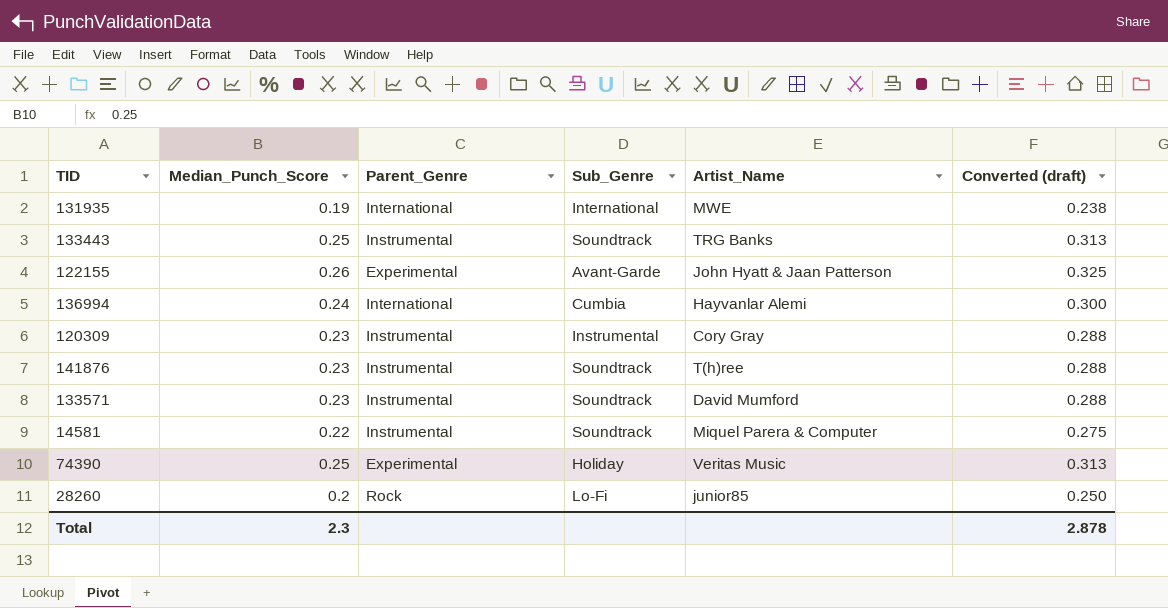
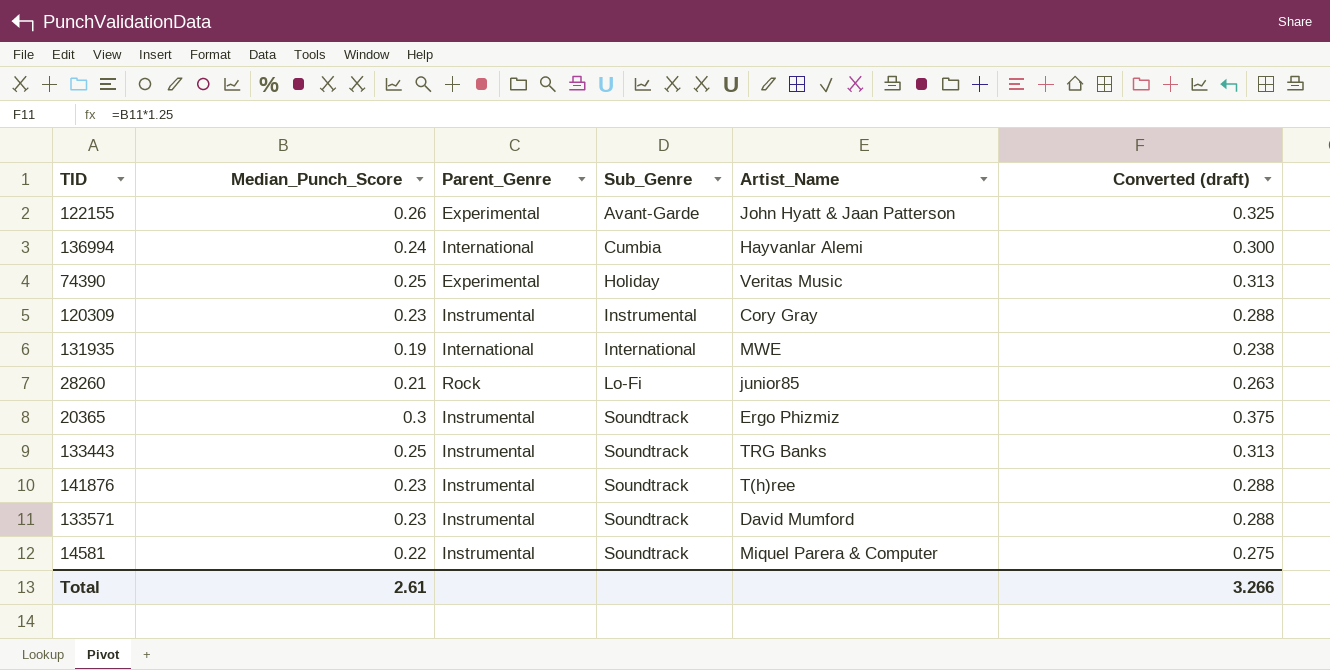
row order: none -> Sub_Genre ascending
28260 | Median_Punch_Score: 0.2 -> 0.21
28260 | Converted (draft): 0.250 -> 0.263
row 20365: none -> 0.3 | Instrumental | Soundtrack | Ergo Phizmiz | 0.375
Total | Median_Punch_Score: 2.3 -> 2.61
Total | Converted (draft): 2.878 -> 3.266

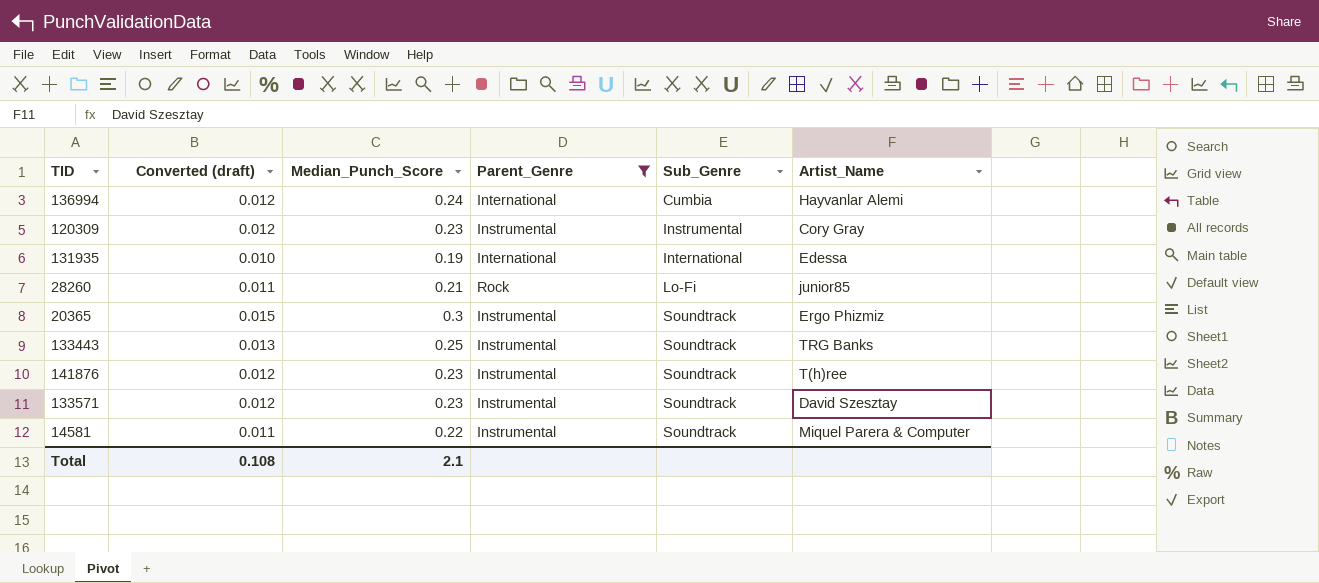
filter: none -> Parent_Genre != Experimental
column Converted (draft) | formula: [Median_Punch_Score] * 1.25 -> [Median_Punch_Score] * 0.05
column Converted (draft) | position: 6 -> 2
131935 | Artist_Name: MWE -> Edessa
133571 | Artist_Name: David Mumford -> David Szesztay
Total | Converted (draft): 3.266 -> 0.108
Total | Median_Punch_Score: 2.61 -> 2.1

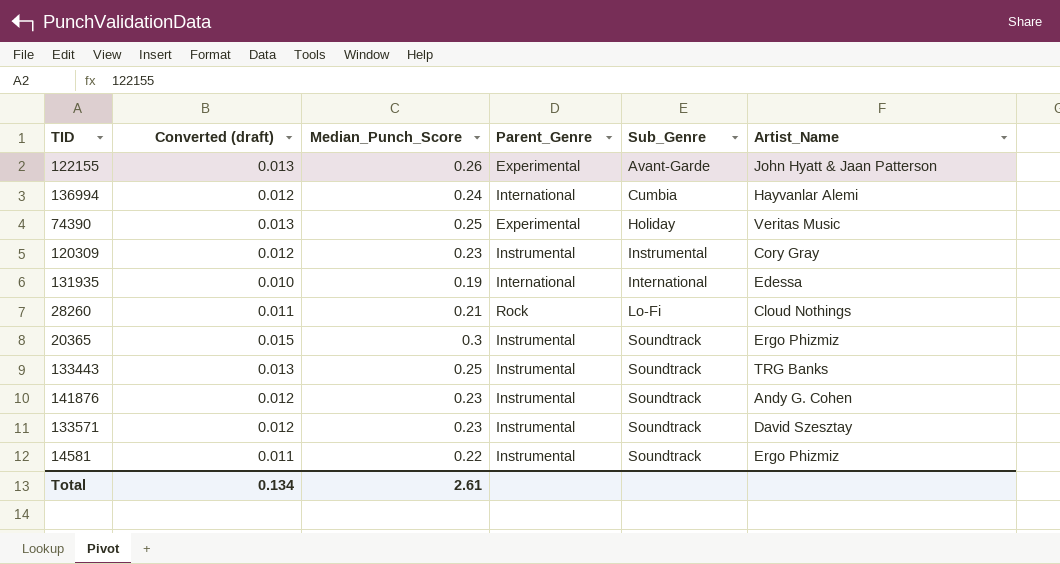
filter: Parent_Genre != Experimental -> none
28260 | Artist_Name: junior85 -> Cloud Nothings
141876 | Artist_Name: T(h)ree -> Andy G. Cohen
14581 | Artist_Name: Miquel Parera & Computer -> Ergo Phizmiz
Total | Converted (draft): 0.108 -> 0.134
Total | Median_Punch_Score: 2.1 -> 2.61

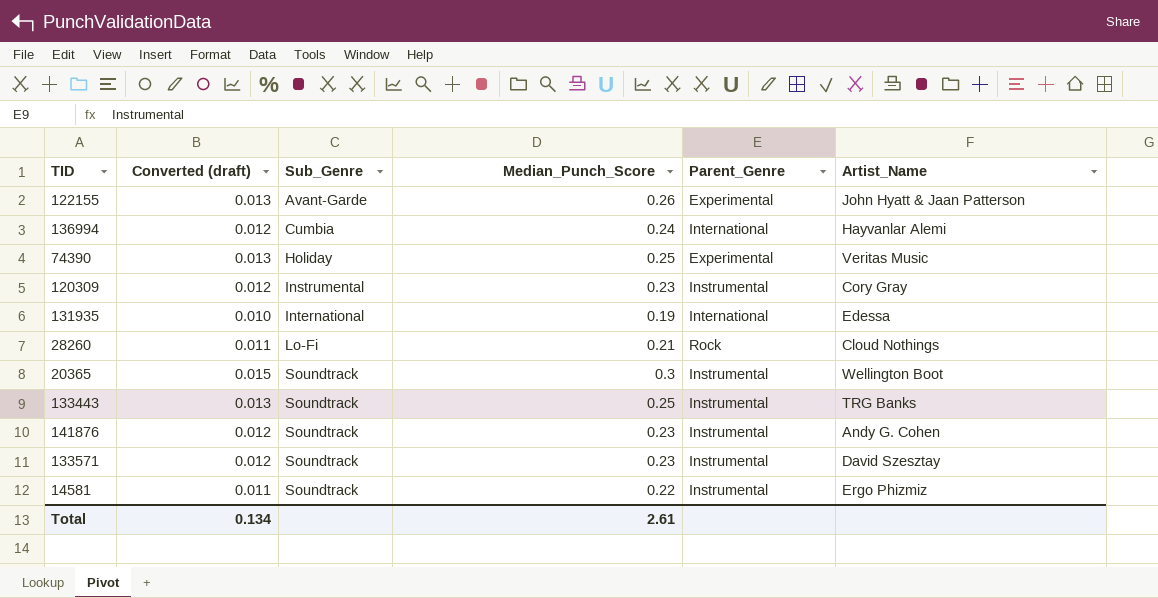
column Sub_Genre | position: 5 -> 3
20365 | Artist_Name: Ergo Phizmiz -> Wellington Boot

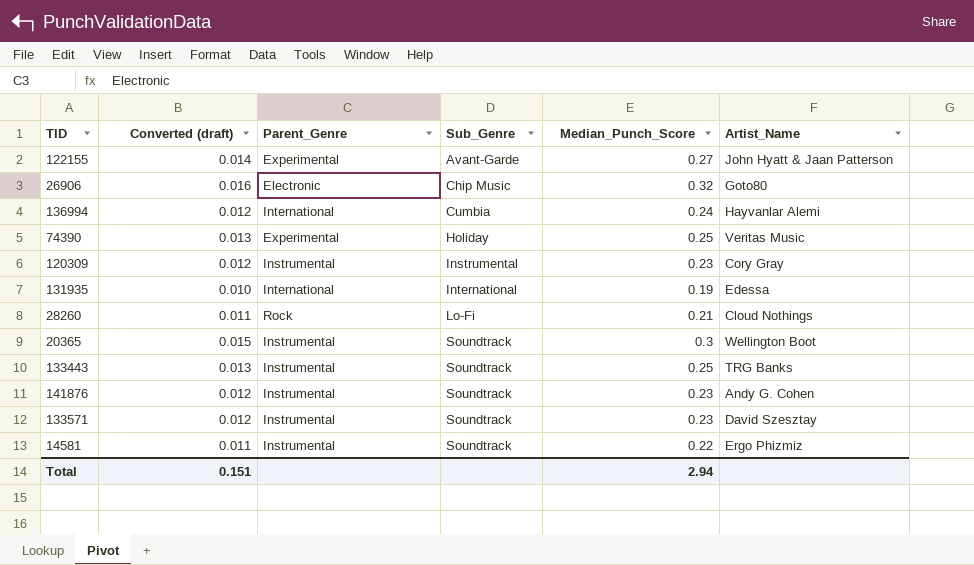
column Parent_Genre | position: 5 -> 3
122155 | Converted (draft): 0.013 -> 0.014
122155 | Median_Punch_Score: 0.26 -> 0.27
row 26906: none -> 0.016 | Electronic | Chip Music | 0.32 | Goto80
Total | Converted (draft): 0.134 -> 0.151
Total | Median_Punch_Score: 2.61 -> 2.94

